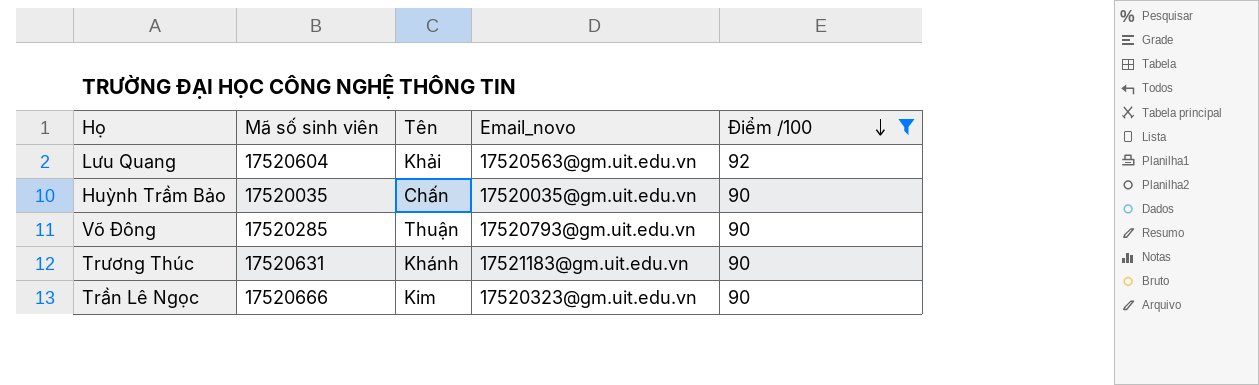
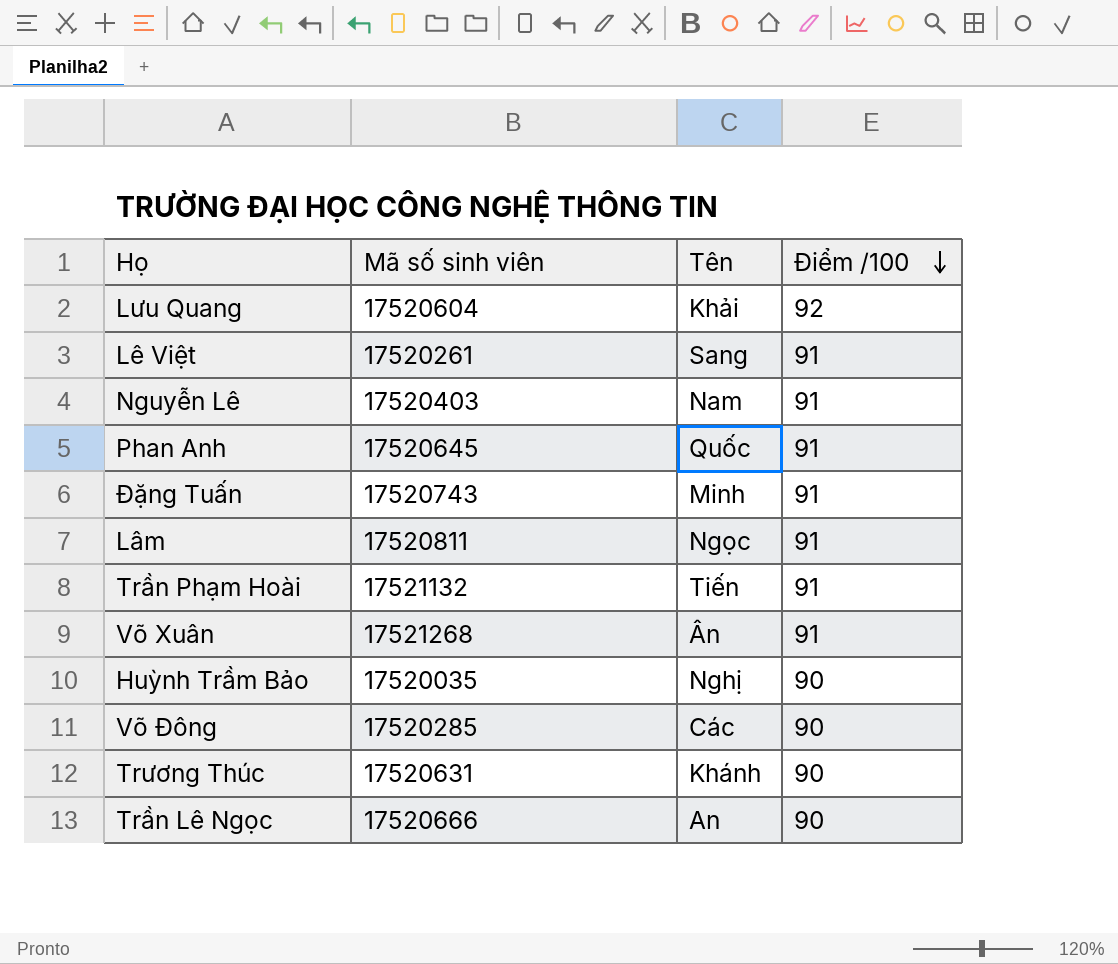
filter: Điểm /100 != 91 -> none
column Email_novo | position: 4 -> none
Huỳnh Trầm Bảo | Tên: Chấn -> Nghị
Võ Đông | Tên: Thuận -> Các
Trần Lê Ngọc | Tên: Kim -> An

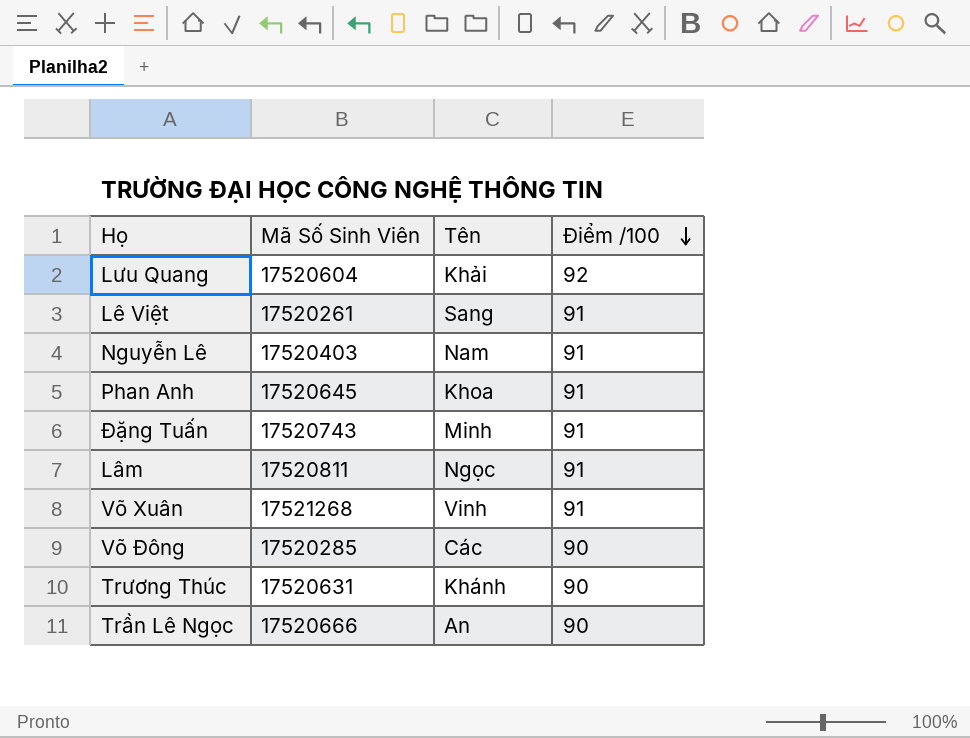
column name: Mã số sinh viên -> Mã Số Sinh Viên
row Trần Phạm Hoài: 17521132 | Tiến | 91 -> none
row Huỳnh Trầm Bảo: 17520035 | Nghị | 90 -> none
Phan Anh | Tên: Quốc -> Khoa
Võ Xuân | Tên: Ân -> Vinh

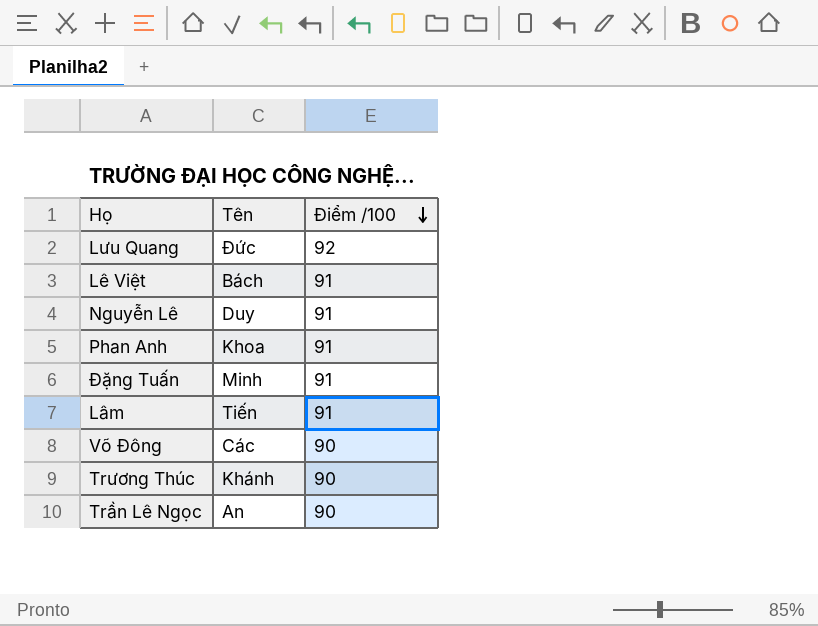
column Mã Số Sinh Viên | position: 2 -> none
row Võ Xuân: 17521268 | Vinh | 91 -> none
Lưu Quang | Tên: Khải -> Đức
Lê Việt | Tên: Sang -> Bách
Nguyễn Lê | Tên: Nam -> Duy
Lâm | Tên: Ngọc -> Tiến

